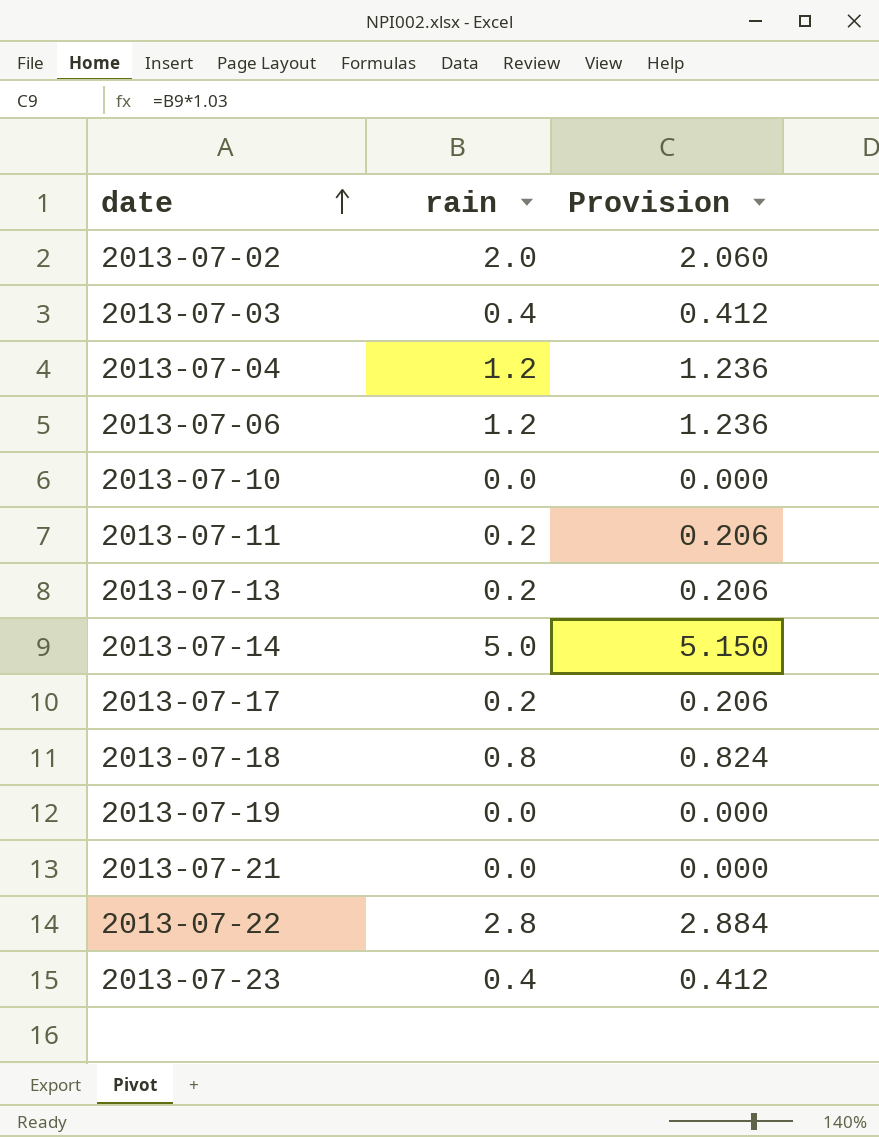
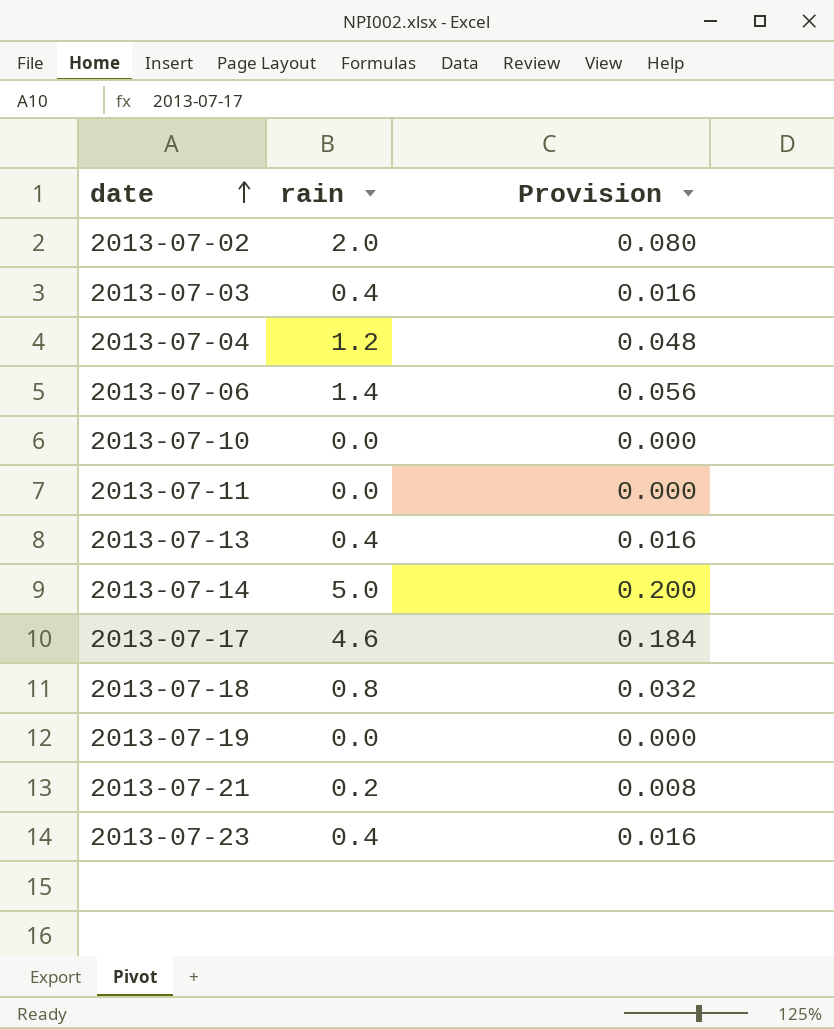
column Provision | formula: [rain] * 1.03 -> [rain] * 0.04
row 2013-07-22: 2.8 | 2.884 -> none
2013-07-06 | rain: 1.2 -> 1.4
2013-07-11 | rain: 0.2 -> 0.0
2013-07-13 | rain: 0.2 -> 0.4
2013-07-17 | rain: 0.2 -> 4.6
2013-07-21 | rain: 0.0 -> 0.2

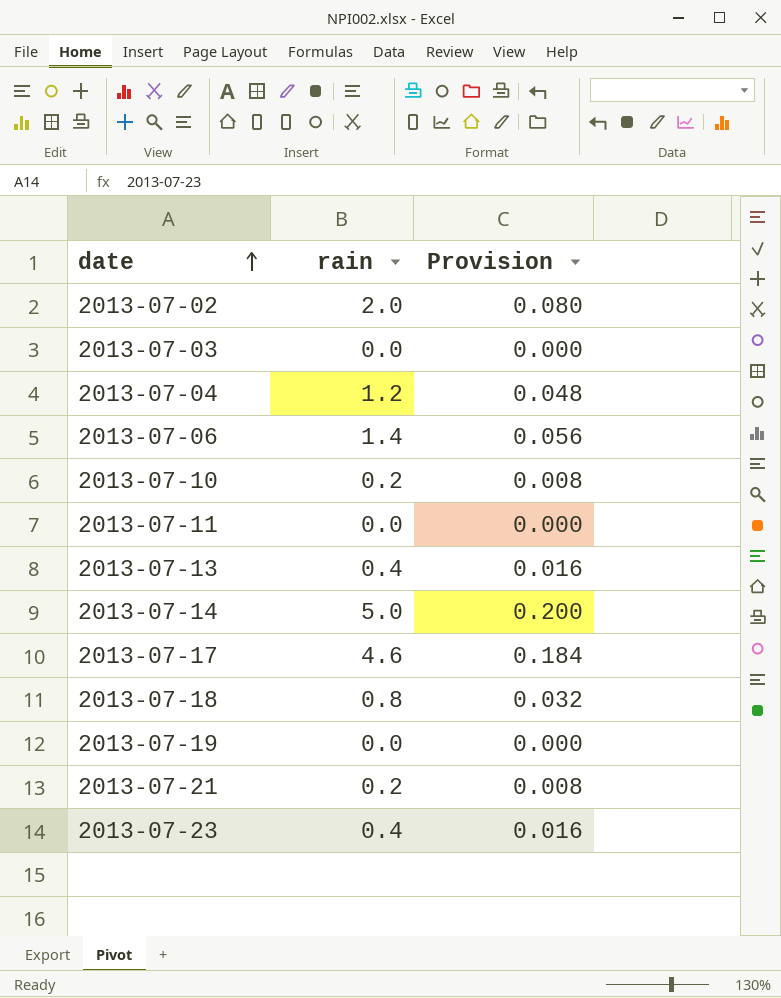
2013-07-03 | rain: 0.4 -> 0.0
2013-07-03 | Provision: 0.016 -> 0.000
2013-07-10 | rain: 0.0 -> 0.2
2013-07-10 | Provision: 0.000 -> 0.008

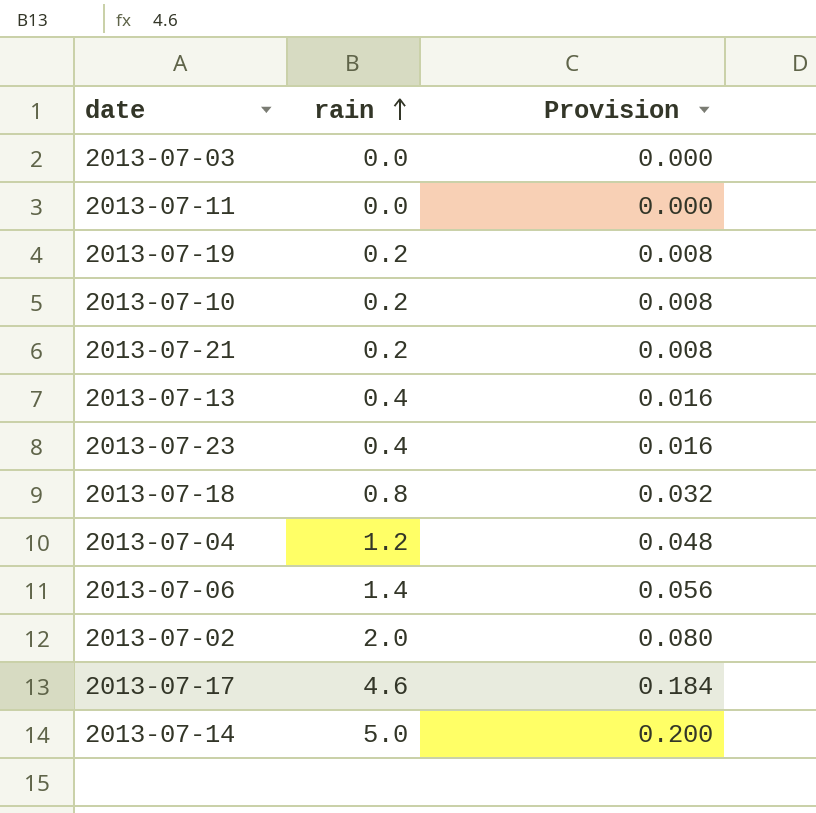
row order: date ascending -> rain ascending
2013-07-19 | rain: 0.0 -> 0.2
2013-07-19 | Provision: 0.000 -> 0.008

